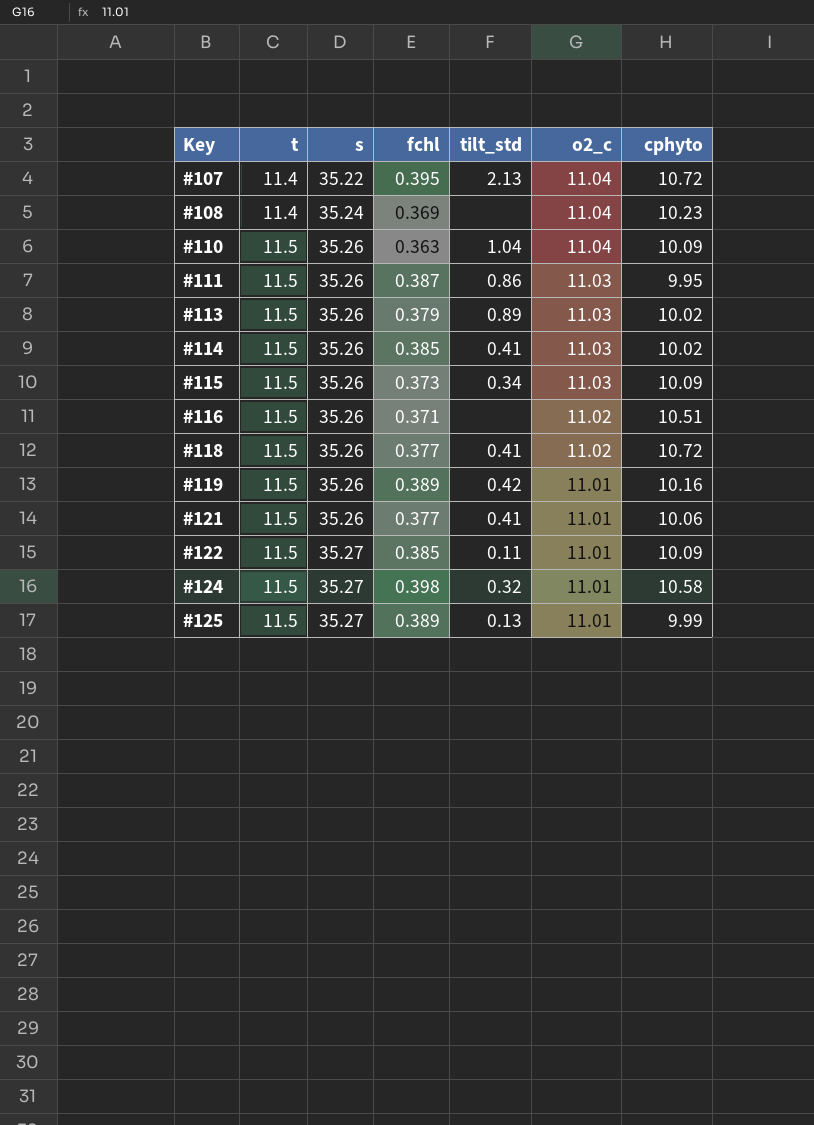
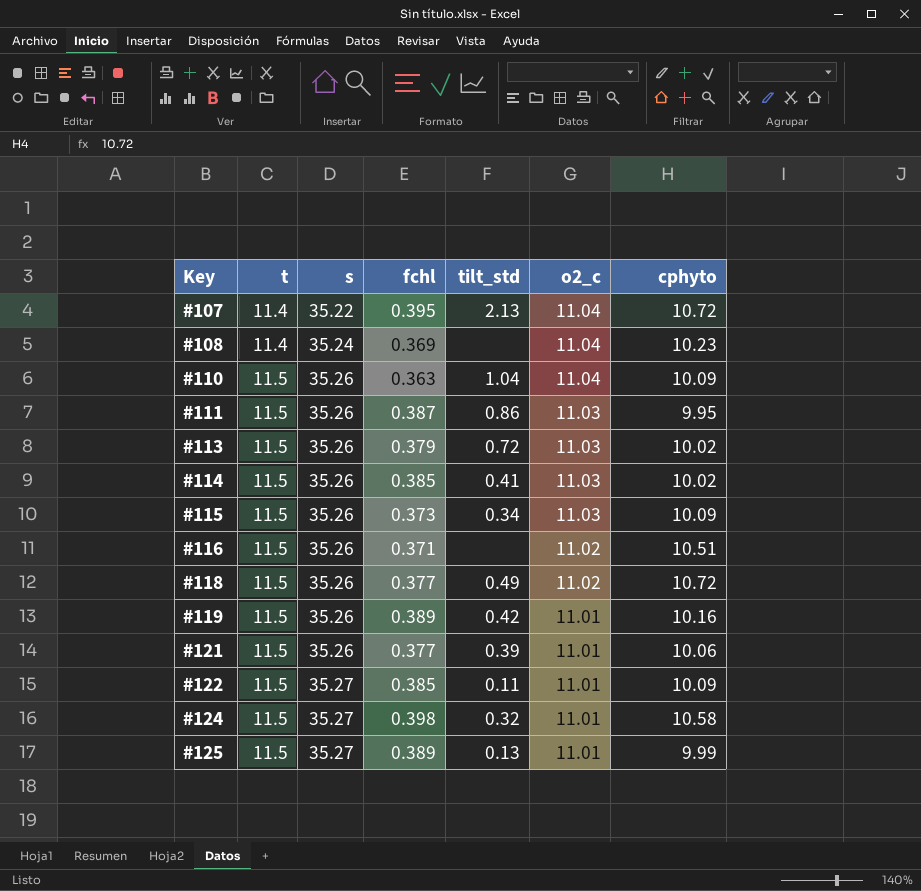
#113 | tilt_std: 0.89 -> 0.72
#118 | tilt_std: 0.41 -> 0.49
#121 | tilt_std: 0.41 -> 0.39

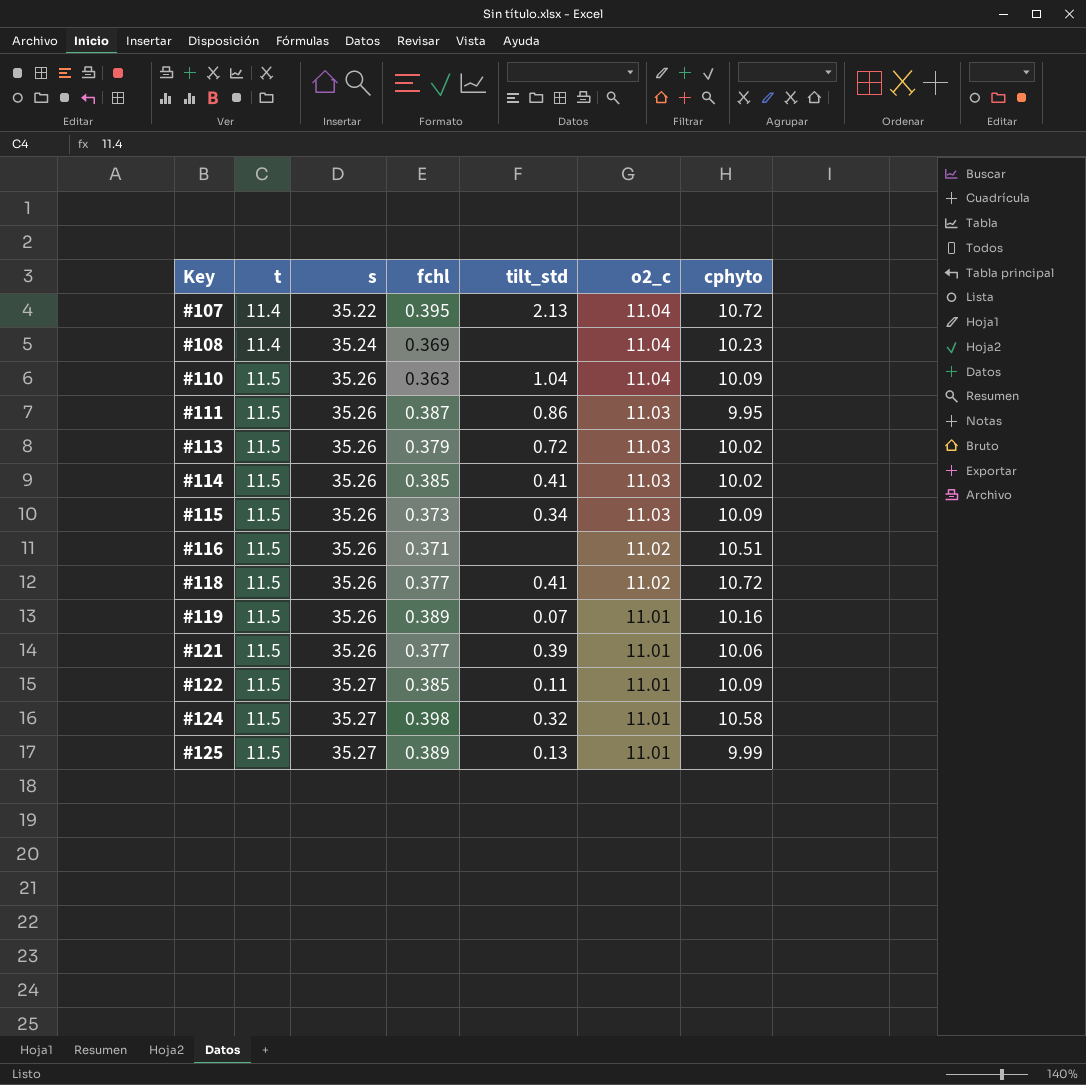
#118 | tilt_std: 0.49 -> 0.41
#119 | tilt_std: 0.42 -> 0.07

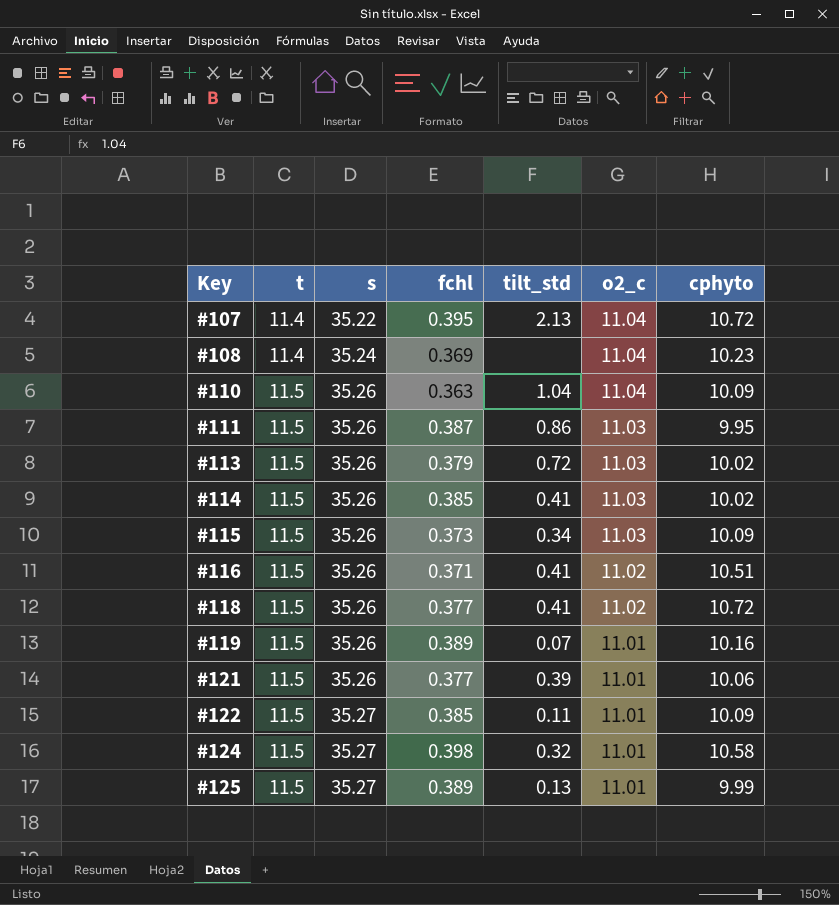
#116 | tilt_std: none -> 0.41

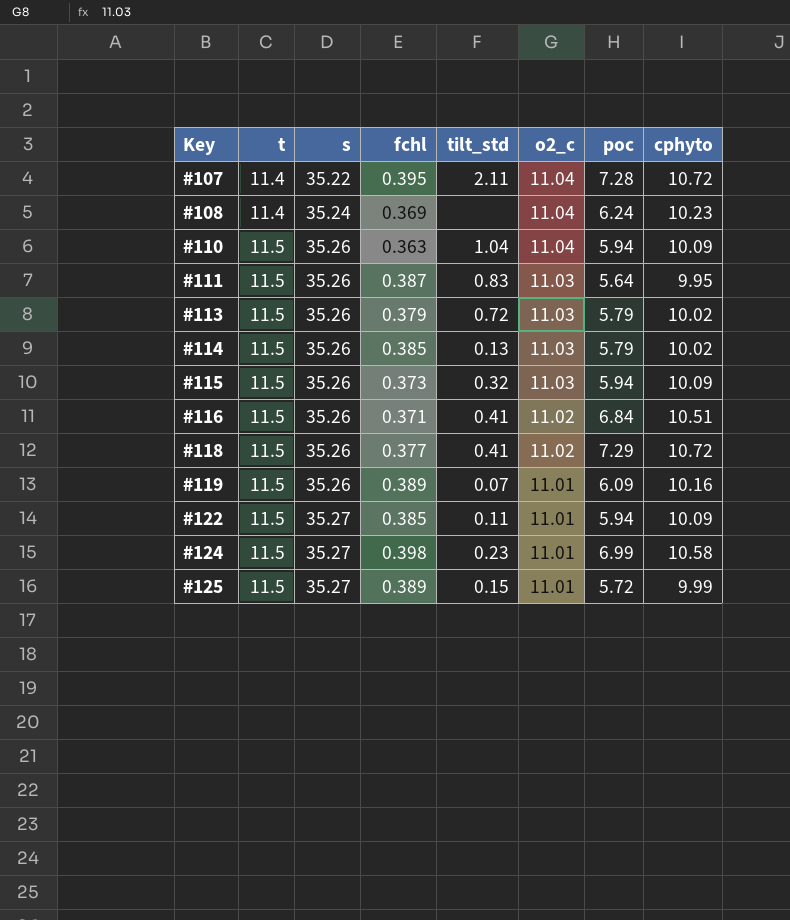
column poc | position: none -> 7
row #121: 11.5 | 35.26 | 0.377 | 0.39 | 11.01 | 10.06 -> none
#107 | tilt_std: 2.13 -> 2.11
#111 | tilt_std: 0.86 -> 0.83
#114 | tilt_std: 0.41 -> 0.13
#115 | tilt_std: 0.34 -> 0.32
#124 | tilt_std: 0.32 -> 0.23
#125 | tilt_std: 0.13 -> 0.15

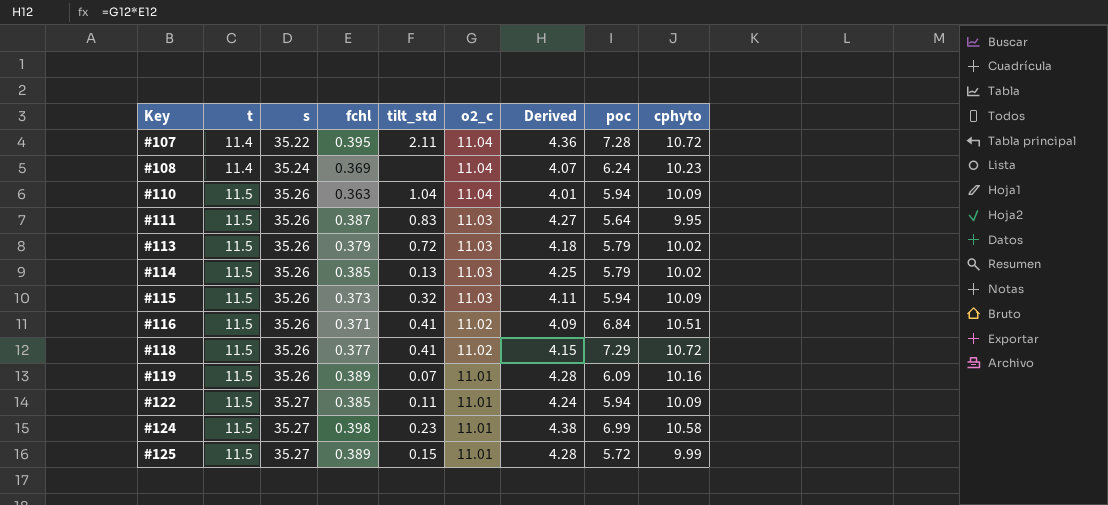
column Derived | formula: none -> [fchl] * [o2_c]

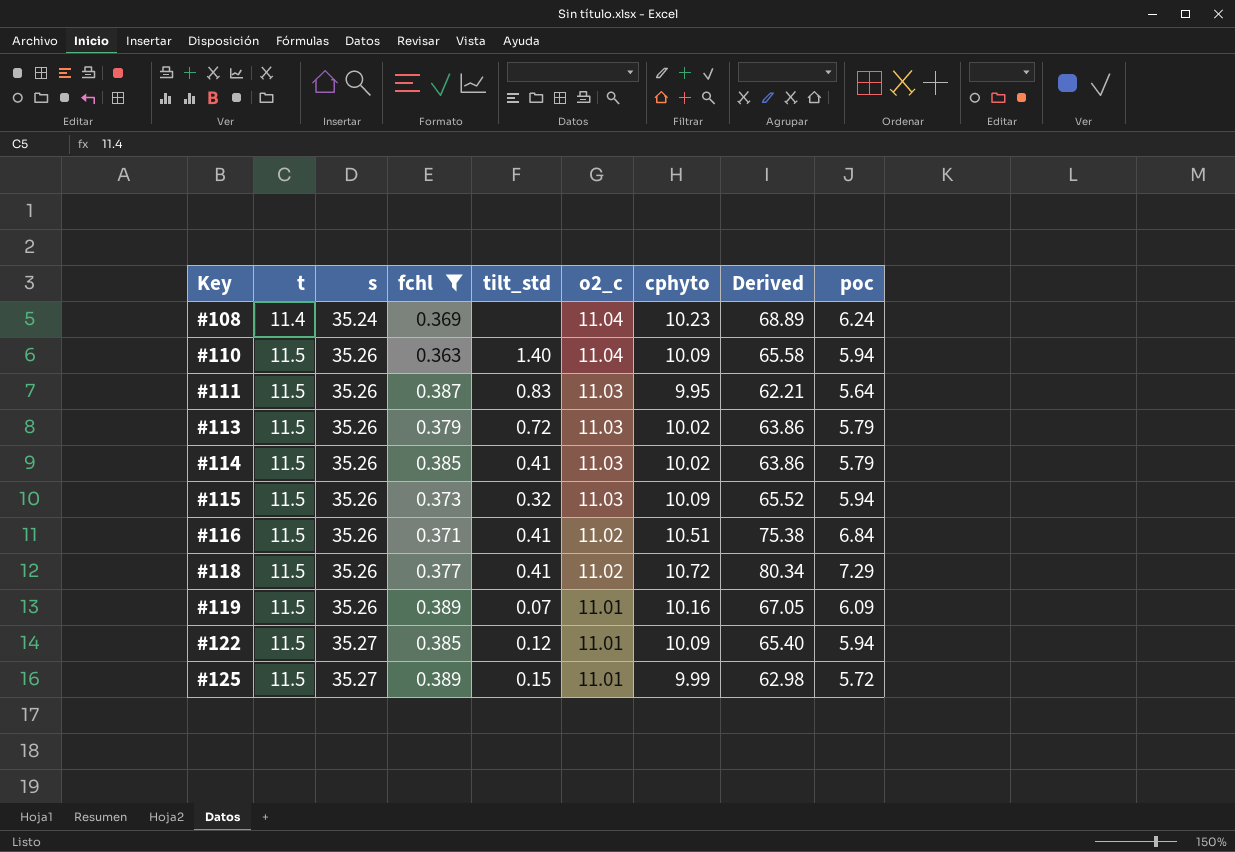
filter: none -> fchl <= 0.389
column cphyto | position: 9 -> 7
column Derived | formula: [fchl] * [o2_c] -> [o2_c] * [poc]
#110 | tilt_std: 1.04 -> 1.40
#114 | tilt_std: 0.13 -> 0.41
#122 | tilt_std: 0.11 -> 0.12

